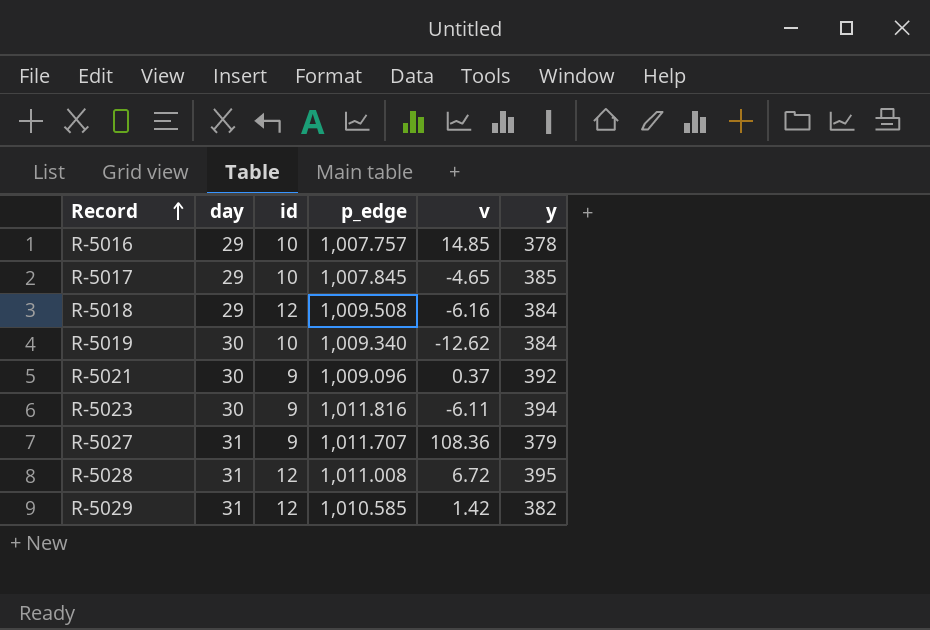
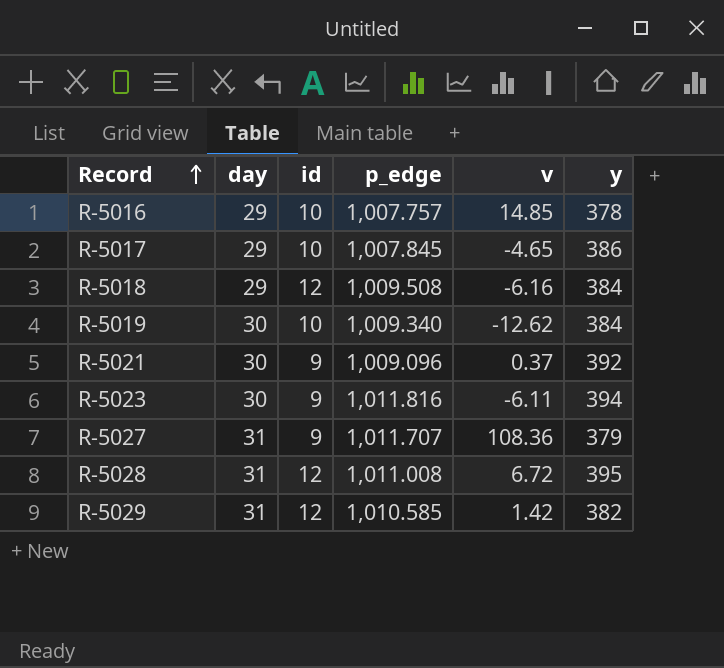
R-5017 | y: 385 -> 386

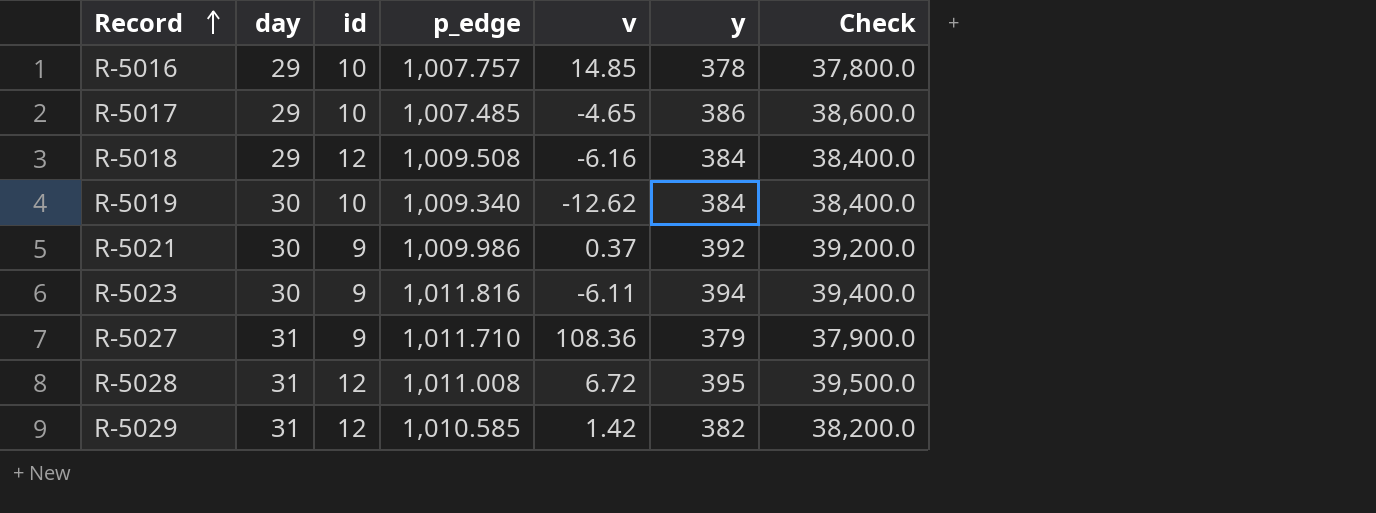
column Check | formula: none -> [y] * 100
R-5017 | p_edge: 1,007.845 -> 1,007.485
R-5021 | p_edge: 1,009.096 -> 1,009.986
R-5027 | p_edge: 1,011.707 -> 1,011.710

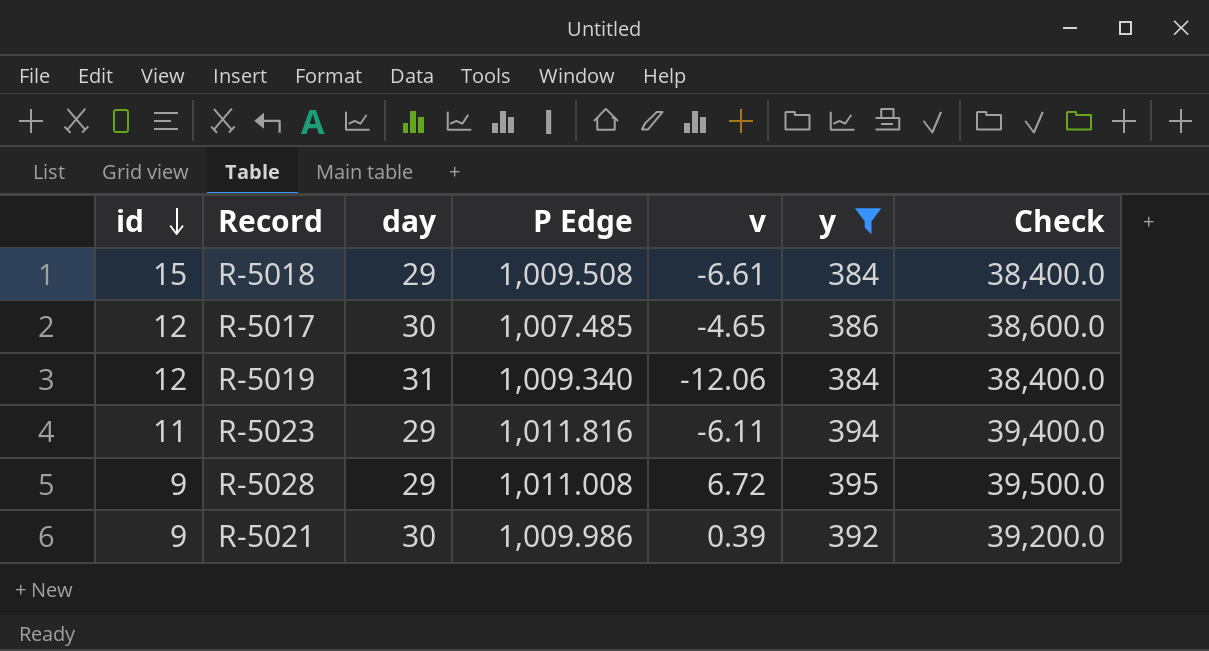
filter: none -> y >= 384
row order: Record ascending -> id descending
column id | position: 3 -> 1
column name: p_edge -> P Edge
R-5018 | id: 12 -> 15
R-5018 | v: -6.16 -> -6.61
R-5017 | id: 10 -> 12
R-5017 | day: 29 -> 30
R-5019 | id: 10 -> 12
R-5019 | day: 30 -> 31
R-5019 | v: -12.62 -> -12.06
R-5023 | id: 9 -> 11
R-5023 | day: 30 -> 29
R-5028 | id: 12 -> 9
R-5028 | day: 31 -> 29
R-5021 | v: 0.37 -> 0.39

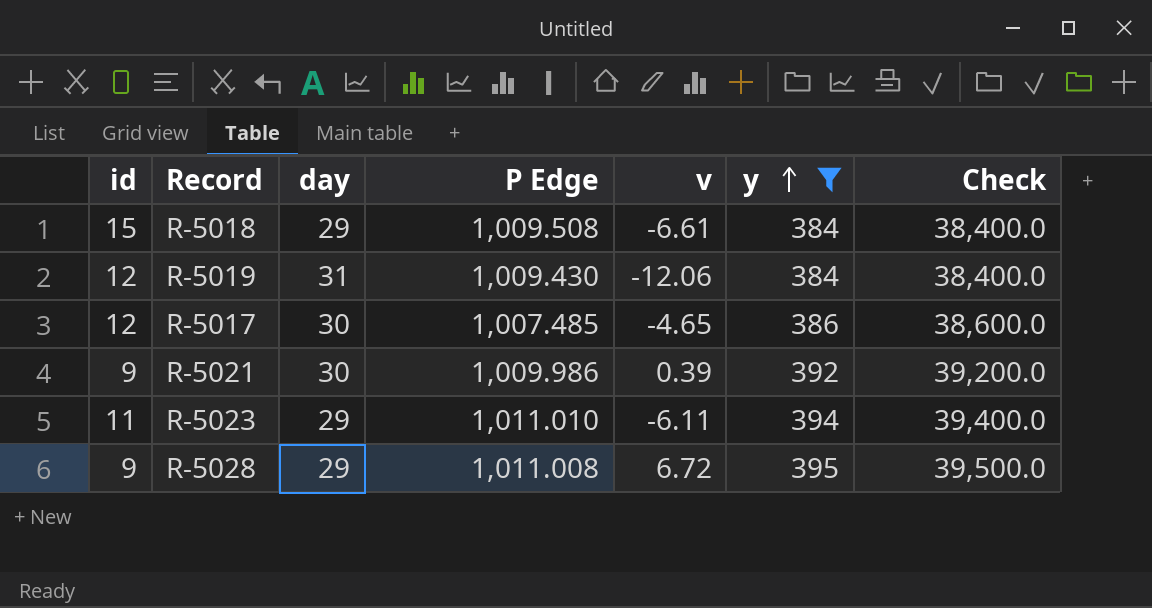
row order: id descending -> y ascending
R-5019 | P Edge: 1,009.340 -> 1,009.430
R-5023 | P Edge: 1,011.816 -> 1,011.010

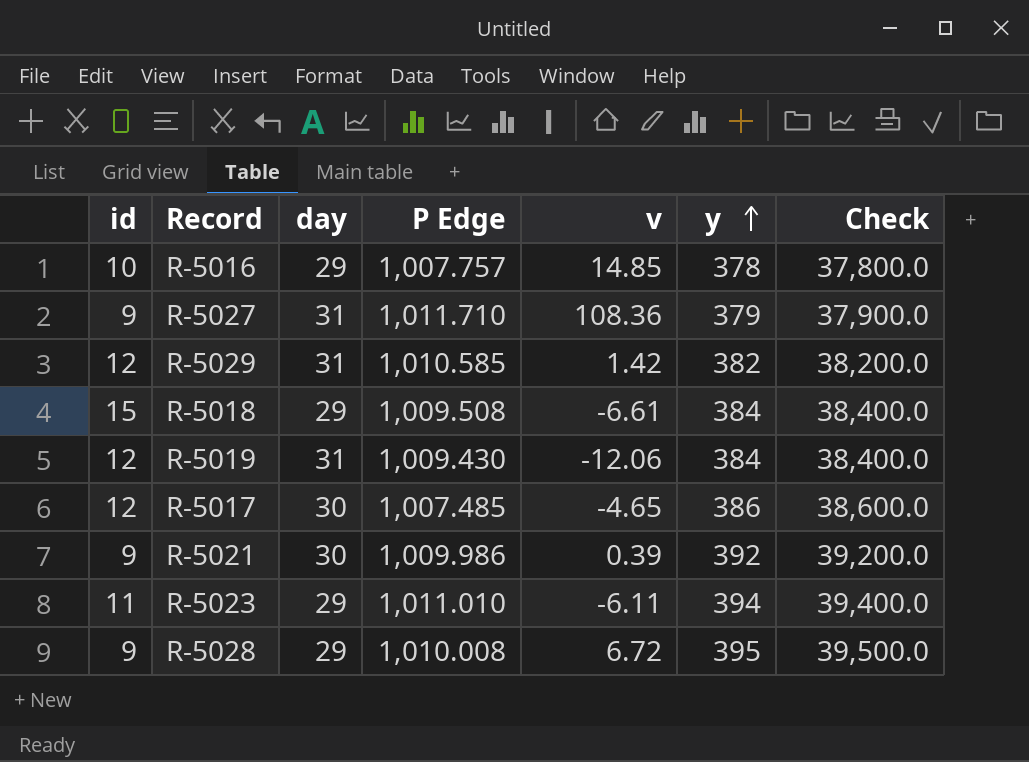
filter: y >= 384 -> none
R-5028 | P Edge: 1,011.008 -> 1,010.008

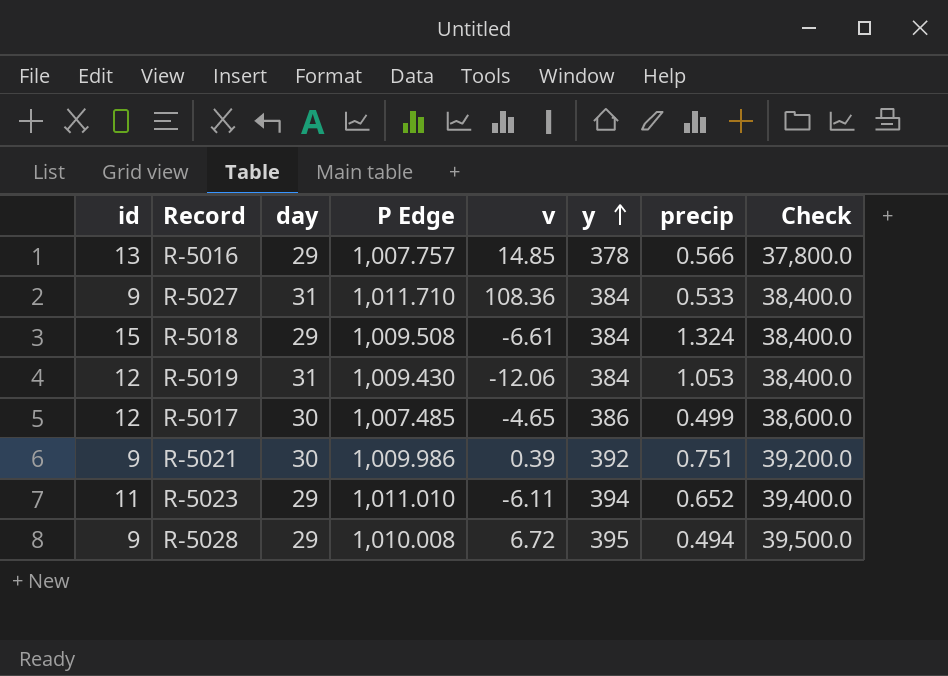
column precip | position: none -> 7
row R-5029: 12 | 31 | 1,010.585 | 1.42 | 382 | 38,200.0 -> none
R-5016 | id: 10 -> 13
R-5027 | y: 379 -> 384
R-5027 | Check: 37,900.0 -> 38,400.0

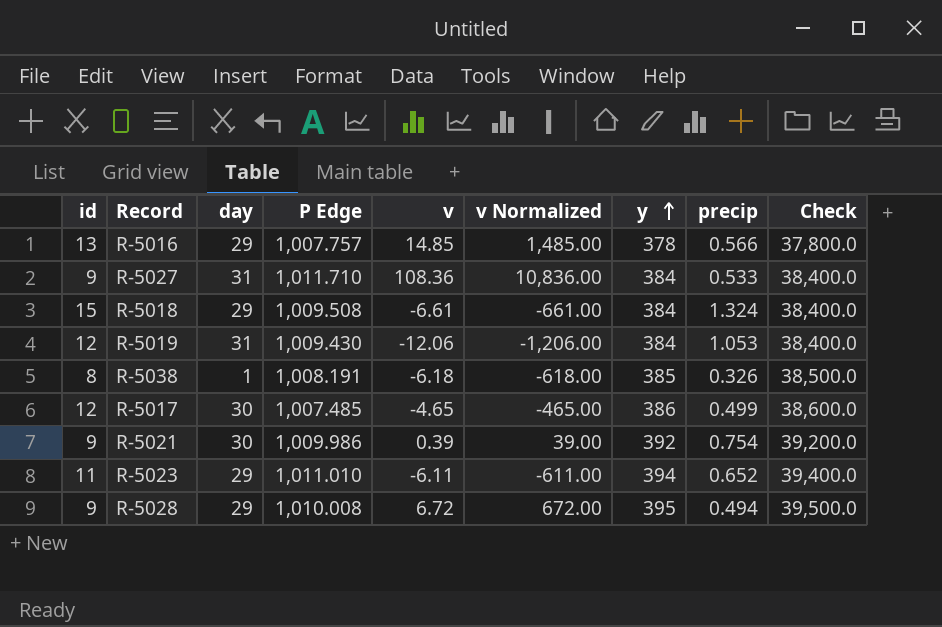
column v Normalized | formula: none -> [v] * 100
row R-5038: none -> 8 | 1 | 1,008.191 | -6.18 | -618.00 | 385 | 0.326 | 38,500.0
R-5021 | precip: 0.751 -> 0.754

